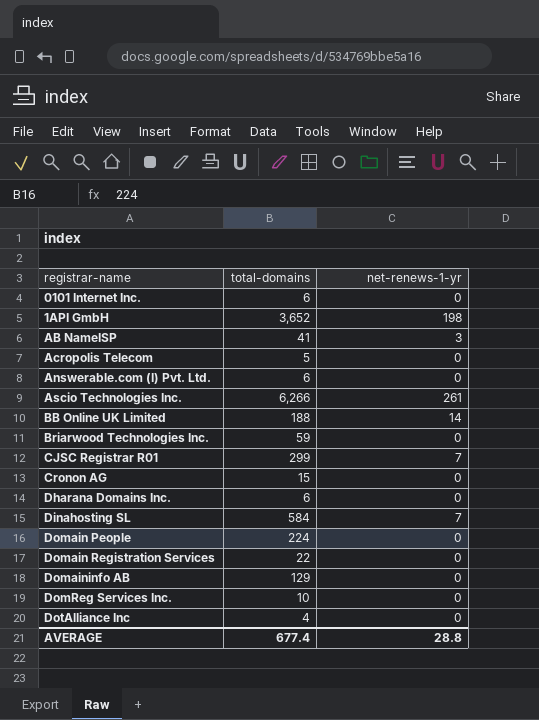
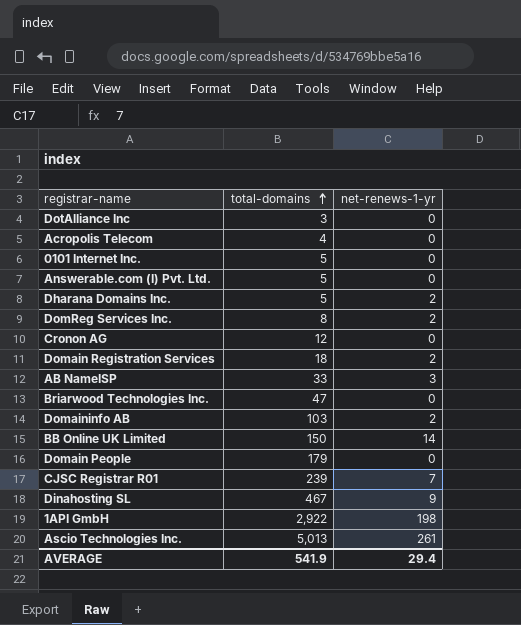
row order: none -> total-domains ascending
DotAlliance Inc | total-domains: 4 -> 3
Acropolis Telecom | total-domains: 5 -> 4
0101 Internet Inc. | total-domains: 6 -> 5
Answerable.com (I) Pvt. Ltd. | total-domains: 6 -> 5
Dharana Domains Inc. | total-domains: 6 -> 5
Dharana Domains Inc. | net-renews-1-yr: 0 -> 2
DomReg Services Inc. | total-domains: 10 -> 8
DomReg Services Inc. | net-renews-1-yr: 0 -> 2
Cronon AG | total-domains: 15 -> 12
Domain Registration Services | total-domains: 22 -> 18
Domain Registration Services | net-renews-1-yr: 0 -> 2
AB NameISP | total-domains: 41 -> 33
Briarwood Technologies Inc. | total-domains: 59 -> 47
Domaininfo AB | total-domains: 129 -> 103
Domaininfo AB | net-renews-1-yr: 0 -> 2
BB Online UK Limited | total-domains: 188 -> 150
Domain People | total-domains: 224 -> 179
CJSC Registrar R01 | total-domains: 299 -> 239
Dinahosting SL | total-domains: 584 -> 467
Dinahosting SL | net-renews-1-yr: 7 -> 9
1API GmbH | total-domains: 3,652 -> 2,922
Ascio Technologies Inc. | total-domains: 6,266 -> 5,013
AVERAGE | total-domains: 677.4 -> 541.9
AVERAGE | net-renews-1-yr: 28.8 -> 29.4

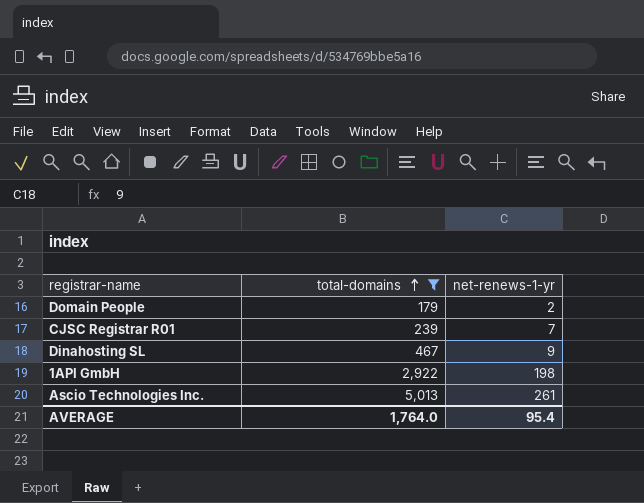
filter: none -> total-domains >= 179
Domain People | net-renews-1-yr: 0 -> 2
AVERAGE | total-domains: 541.9 -> 1,764.0
AVERAGE | net-renews-1-yr: 29.4 -> 95.4

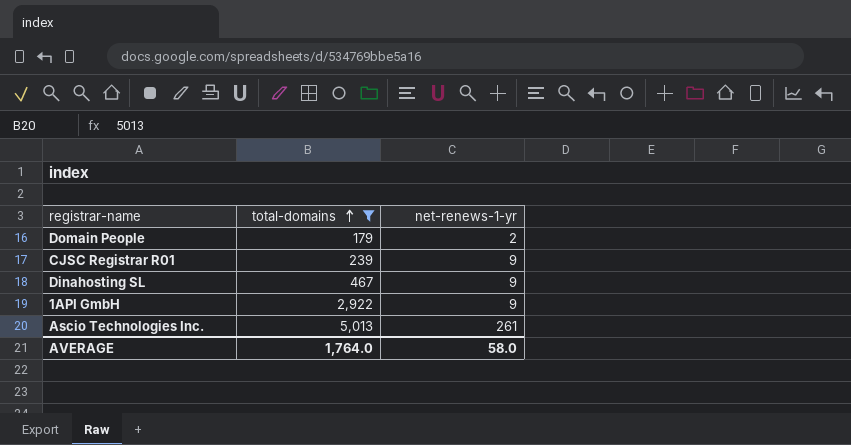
CJSC Registrar R01 | net-renews-1-yr: 7 -> 9
1API GmbH | net-renews-1-yr: 198 -> 9
AVERAGE | net-renews-1-yr: 95.4 -> 58.0

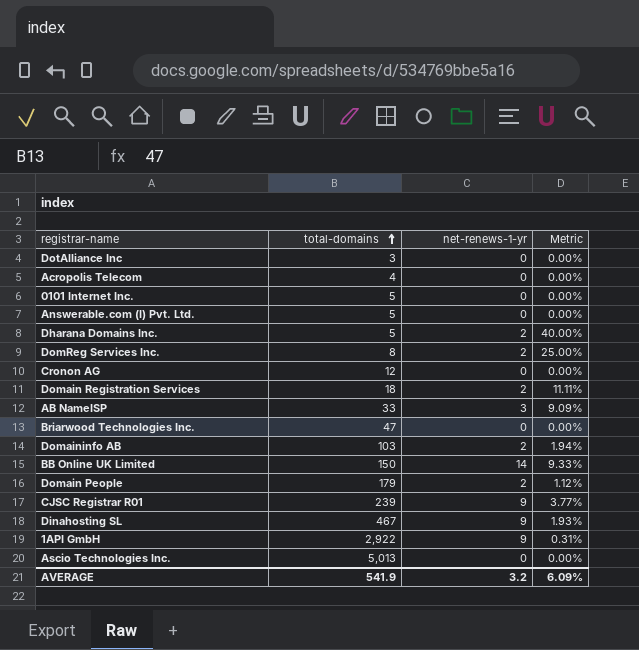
filter: total-domains >= 179 -> none
column Metric | formula: none -> [net-renews-1-yr] / [total-domains]
Ascio Technologies Inc. | net-renews-1-yr: 261 -> 0
AVERAGE | total-domains: 1,764.0 -> 541.9
AVERAGE | net-renews-1-yr: 58.0 -> 3.2

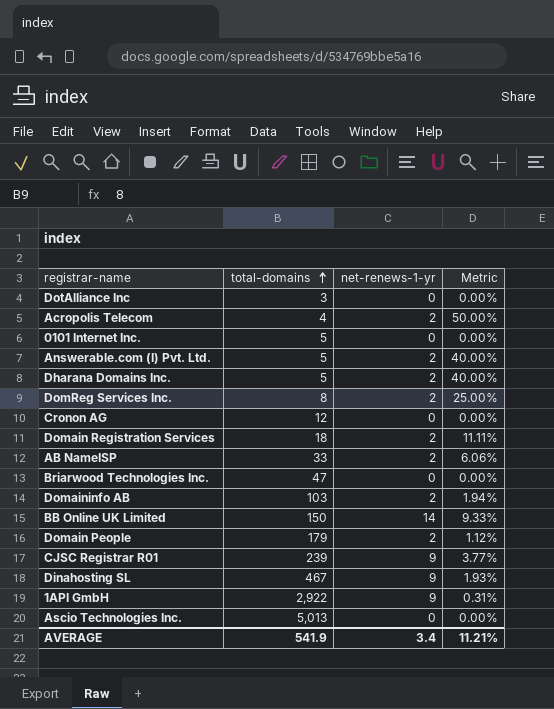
Acropolis Telecom | net-renews-1-yr: 0 -> 2
Acropolis Telecom | Metric: 0.00% -> 50.00%
Answerable.com (I) Pvt. Ltd. | net-renews-1-yr: 0 -> 2
Answerable.com (I) Pvt. Ltd. | Metric: 0.00% -> 40.00%
AB NameISP | net-renews-1-yr: 3 -> 2
AB NameISP | Metric: 9.09% -> 6.06%
AVERAGE | net-renews-1-yr: 3.2 -> 3.4
AVERAGE | Metric: 6.09% -> 11.21%

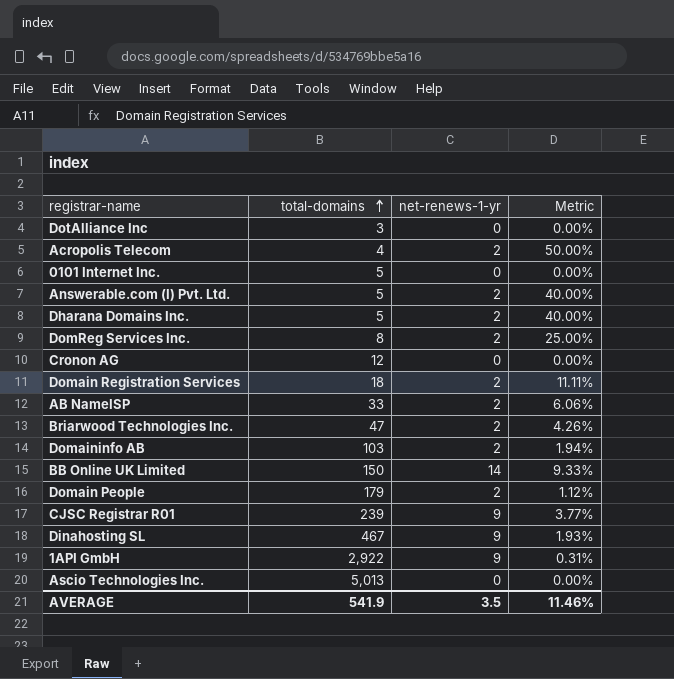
Briarwood Technologies Inc. | net-renews-1-yr: 0 -> 2
Briarwood Technologies Inc. | Metric: 0.00% -> 4.26%
AVERAGE | net-renews-1-yr: 3.4 -> 3.5
AVERAGE | Metric: 11.21% -> 11.46%

